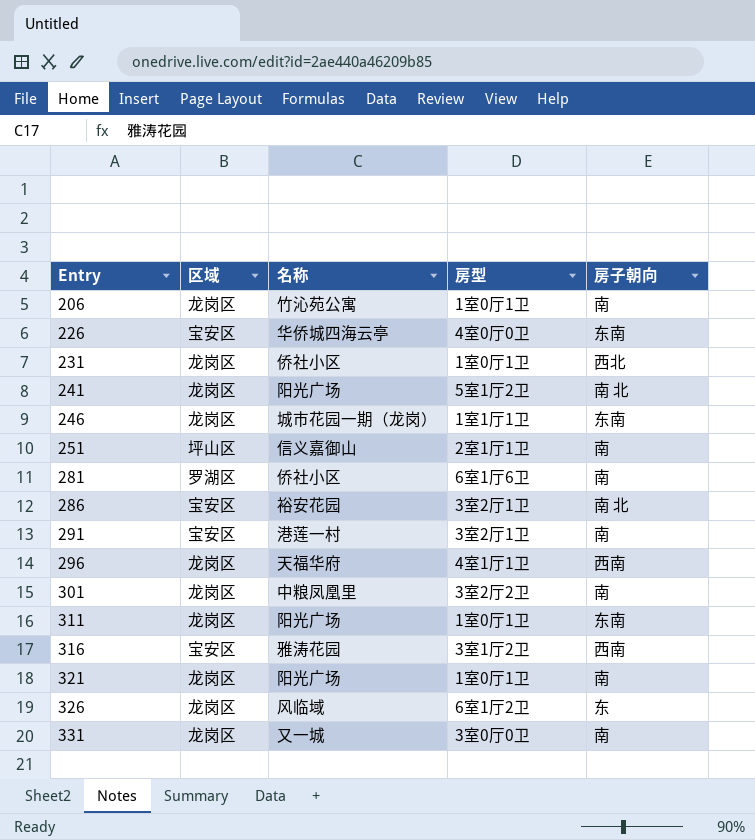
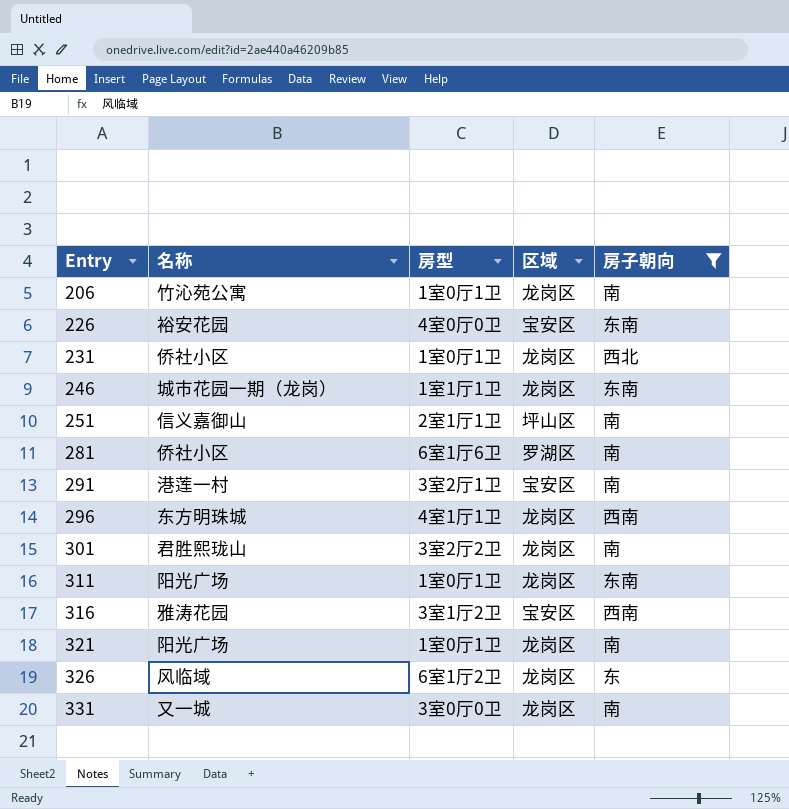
filter: none -> 房子朝向 != 南 北
column 区域 | position: 2 -> 4
226 | 名称: 华侨城四海云亭 -> 裕安花园
296 | 名称: 天福华府 -> 东方明珠城
301 | 名称: 中粮凤凰里 -> 君胜熙珑山

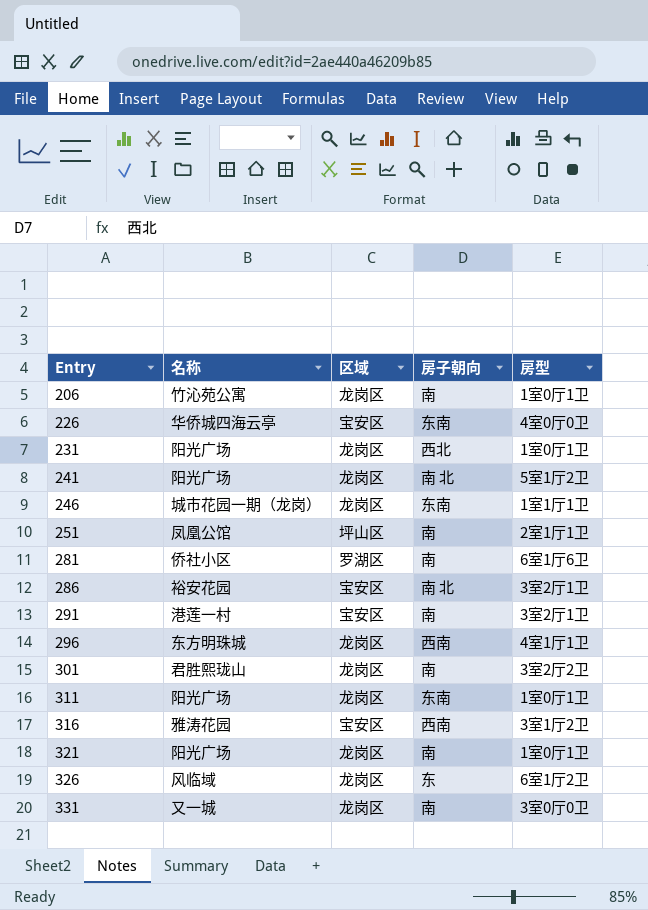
filter: 房子朝向 != 南 北 -> none
column 房型 | position: 3 -> 5
226 | 名称: 裕安花园 -> 华侨城四海云亭
231 | 名称: 侨社小区 -> 阳光广场
251 | 名称: 信义嘉御山 -> 凤凰公馆

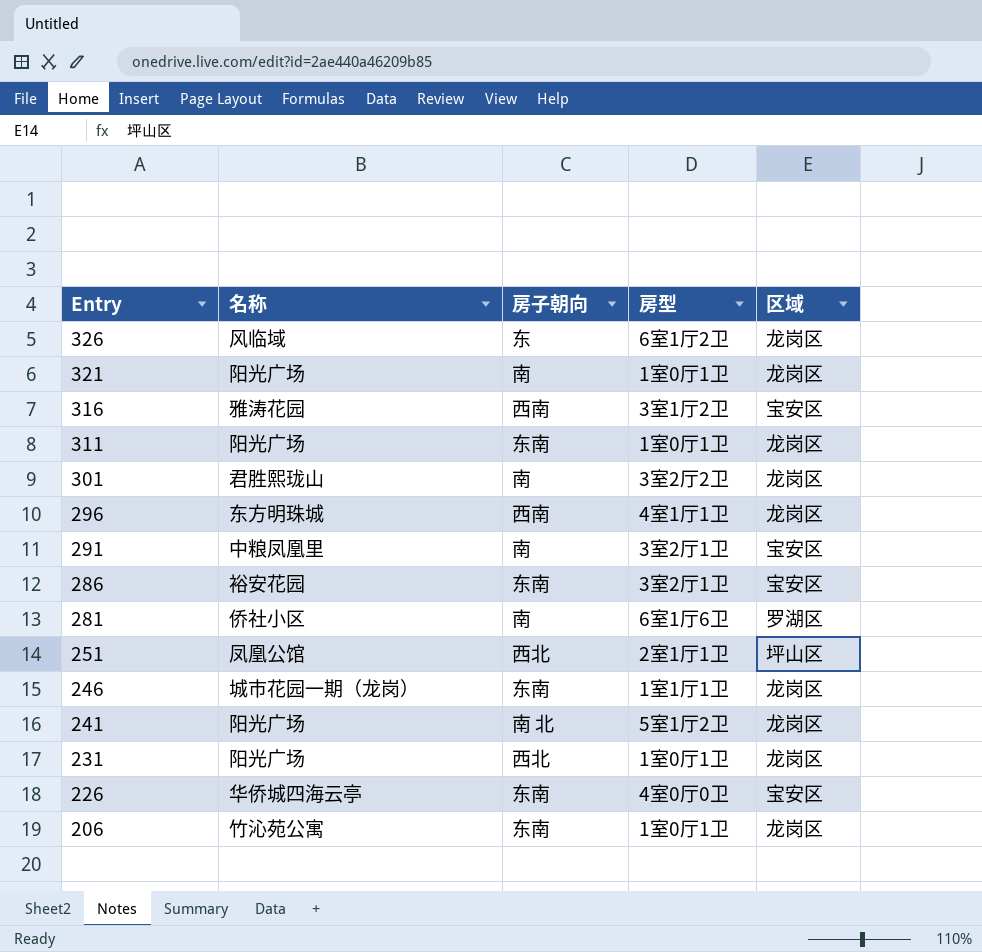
row order: Entry ascending -> Entry descending
column 区域 | position: 3 -> 5
row 331: 又一城 | 龙岗区 | 南 | 3室0厅0卫 -> none
291 | 名称: 港莲一村 -> 中粮凤凰里
286 | 房子朝向: 南 北 -> 东南
251 | 房子朝向: 南 -> 西北
206 | 房子朝向: 南 -> 东南

